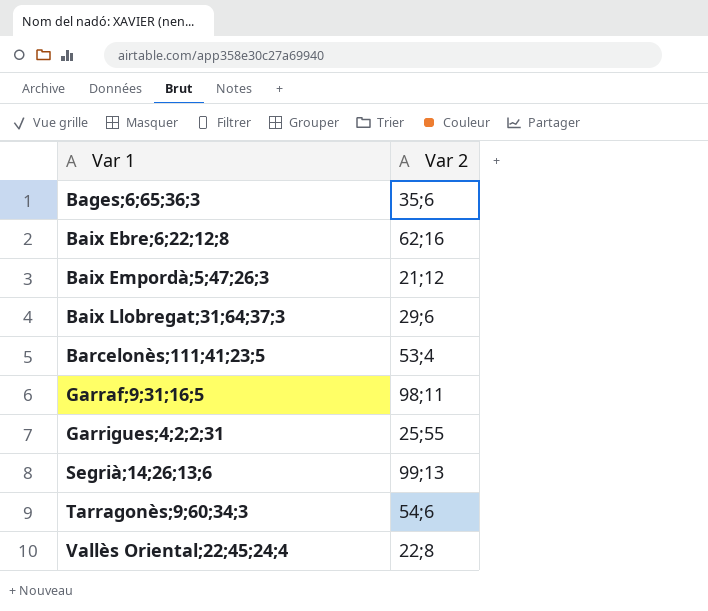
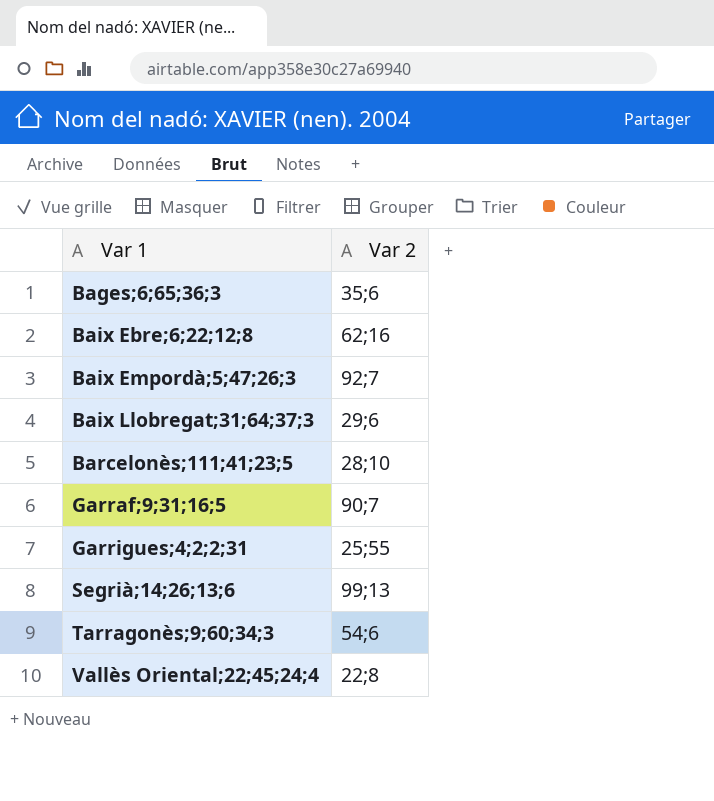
Baix Empordà;5;47;26;3 | Var 2: 21;12 -> 92;7
Barcelonès;111;41;23;5 | Var 2: 53;4 -> 28;10
Garraf;9;31;16;5 | Var 2: 98;11 -> 90;7

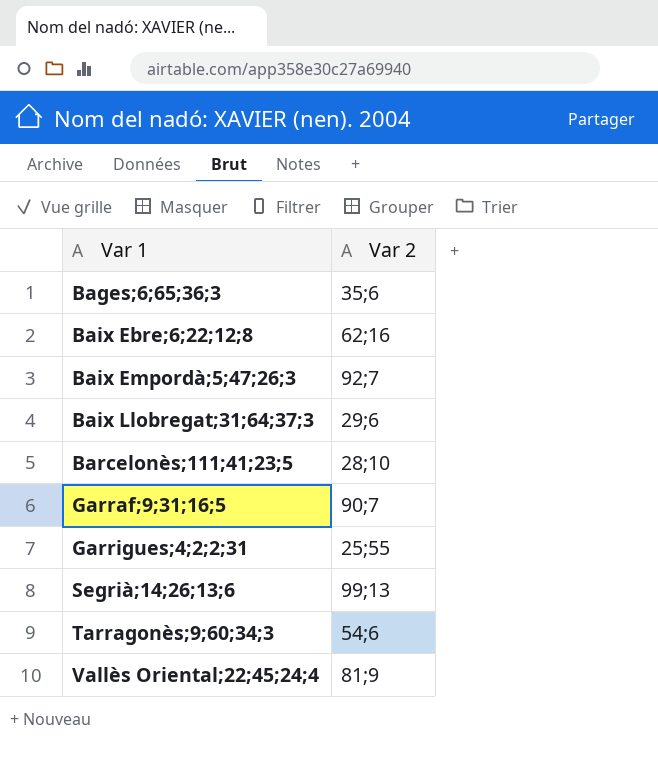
Vallès Oriental;22;45;24;4 | Var 2: 22;8 -> 81;9

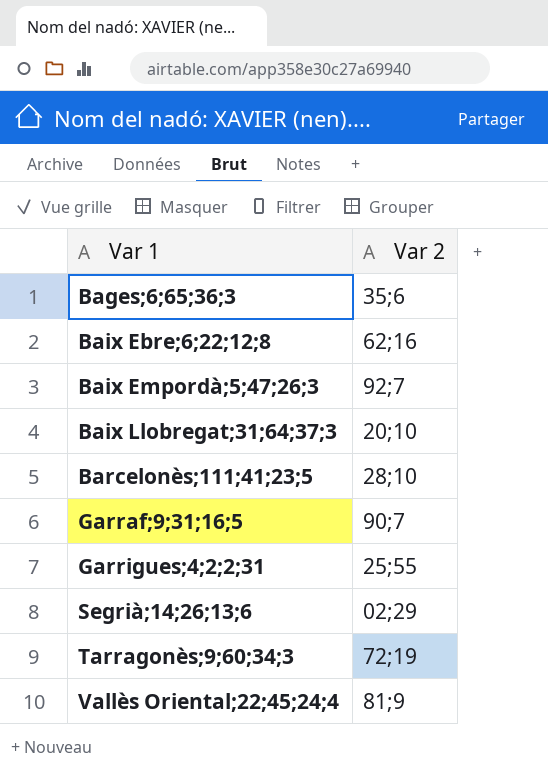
Baix Llobregat;31;64;37;3 | Var 2: 29;6 -> 20;10
Segrià;14;26;13;6 | Var 2: 99;13 -> 02;29
Tarragonès;9;60;34;3 | Var 2: 54;6 -> 72;19

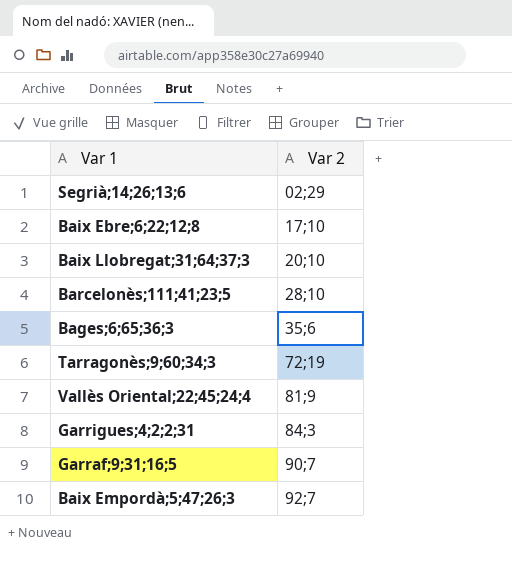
row order: Var 1 ascending -> Var 2 ascending
Baix Ebre;6;22;12;8 | Var 2: 62;16 -> 17;10
Garrigues;4;2;2;31 | Var 2: 25;55 -> 84;3

